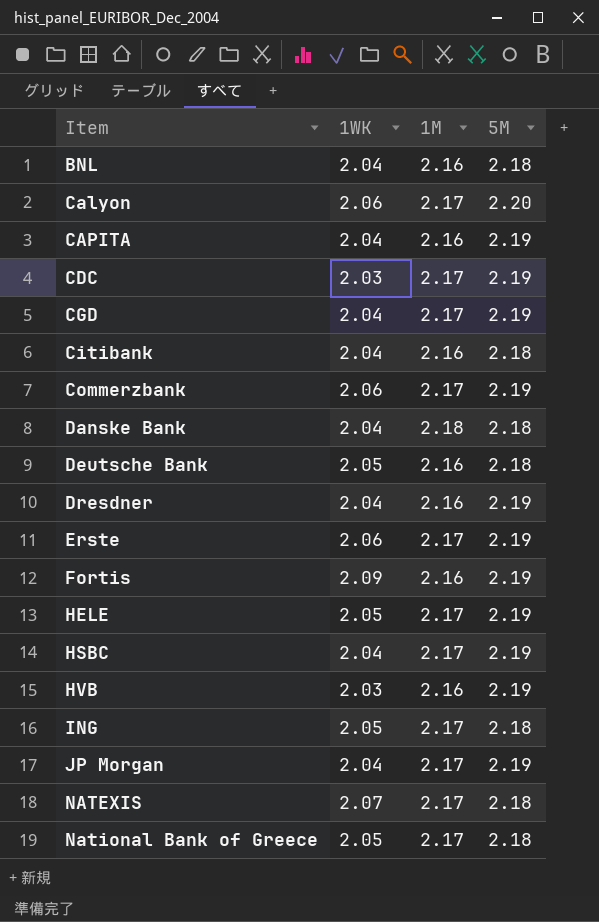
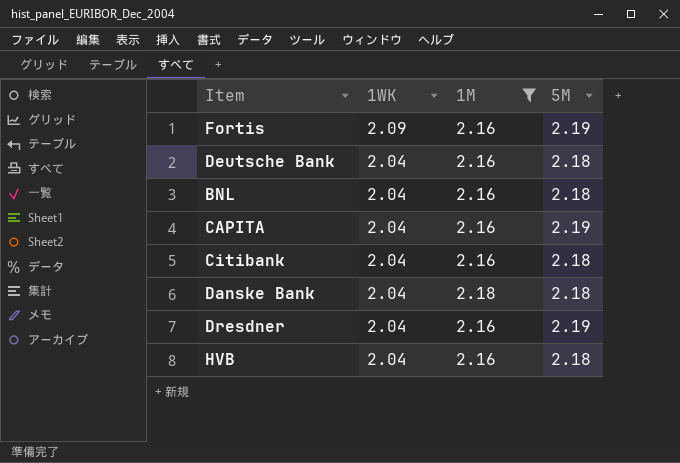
filter: none -> 1M != 2.17
row order: Item ascending -> 1WK descending
Deutsche Bank | 1WK: 2.05 -> 2.04
HVB | 1WK: 2.03 -> 2.04
HVB | 5M: 2.19 -> 2.18

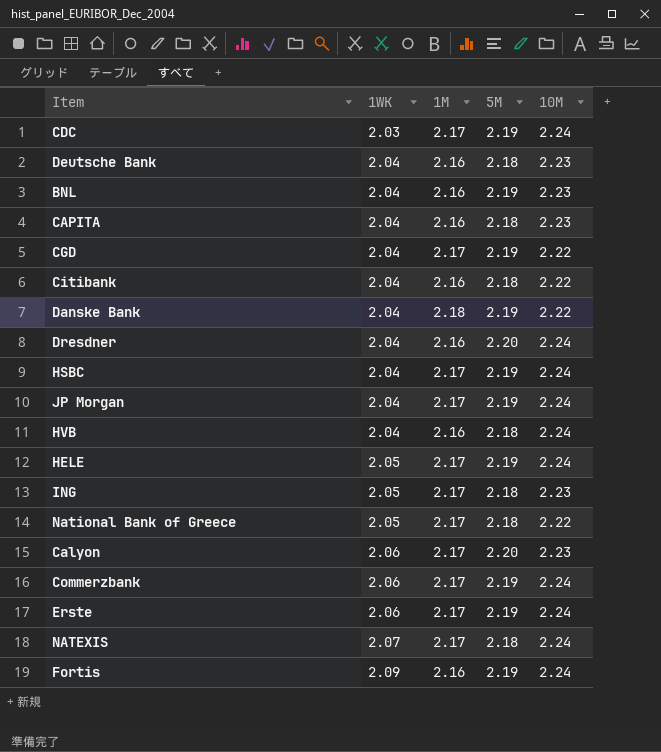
filter: 1M != 2.17 -> none
row order: 1WK descending -> 1WK ascending
column 10M | position: none -> 5
BNL | 5M: 2.18 -> 2.19
CAPITA | 5M: 2.19 -> 2.18
Danske Bank | 5M: 2.18 -> 2.19
Dresdner | 5M: 2.19 -> 2.20

